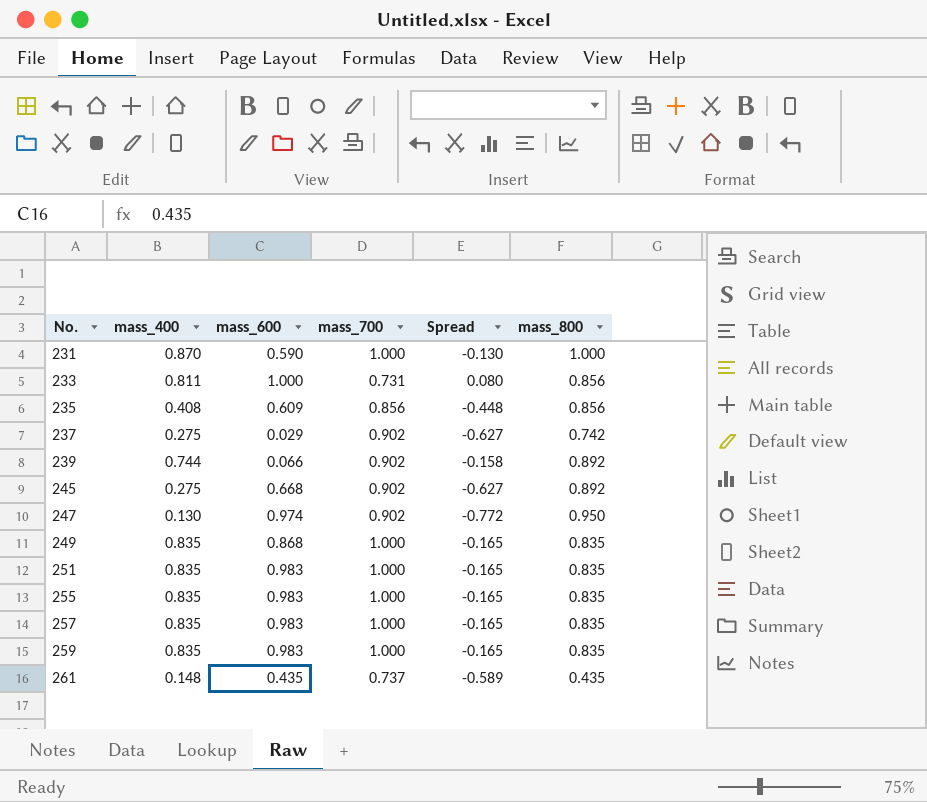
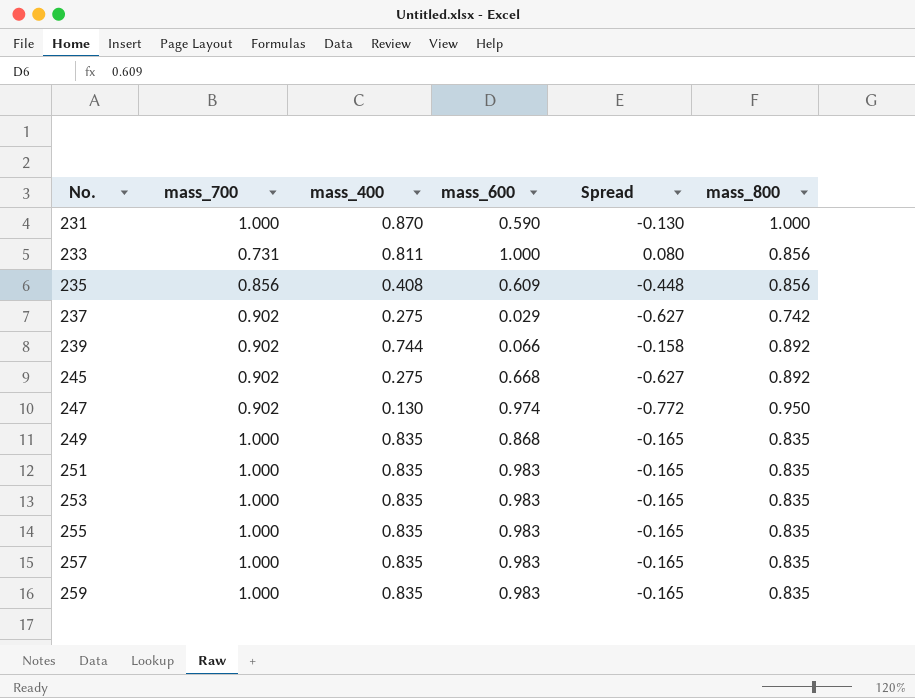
column mass_700 | position: 4 -> 2
row 261: 0.148 | 0.435 | 0.737 | -0.589 | 0.435 -> none
row 253: none -> 1.000 | 0.835 | 0.983 | -0.165 | 0.835

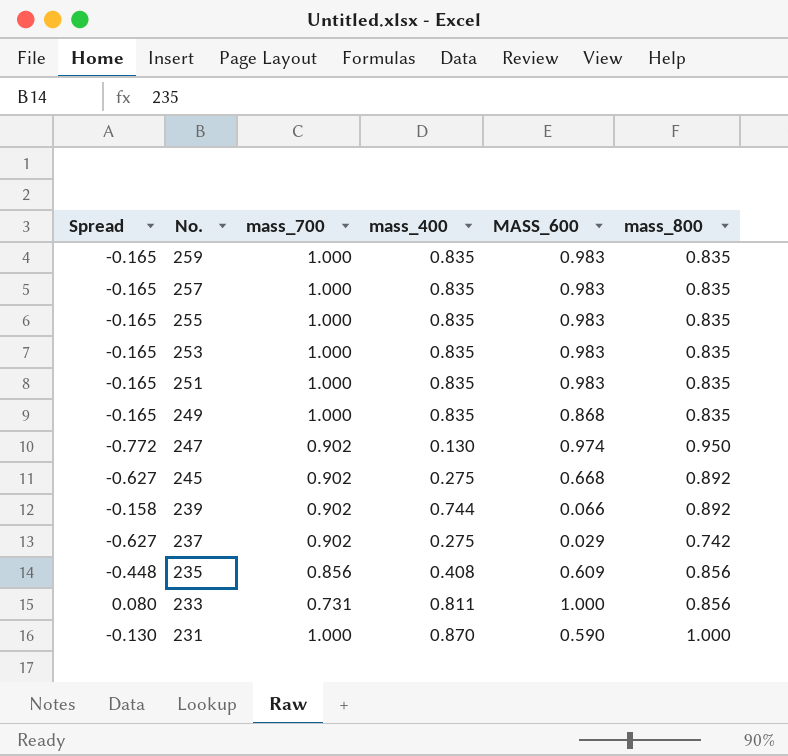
row order: No. ascending -> No. descending
column Spread | position: 5 -> 1
column name: mass_600 -> MASS_600

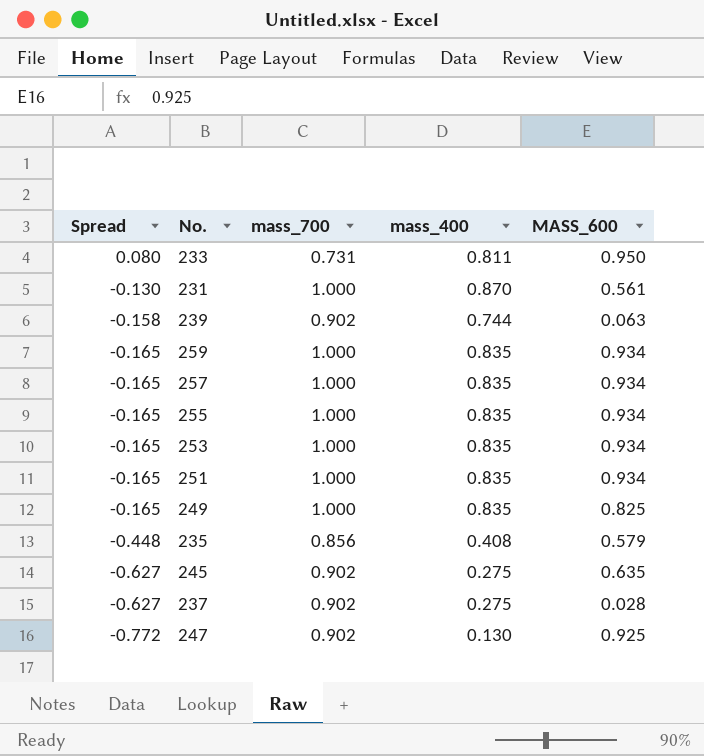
row order: No. descending -> Spread descending
column mass_800 | position: 6 -> none
233 | MASS_600: 1.000 -> 0.950
231 | MASS_600: 0.590 -> 0.561
239 | MASS_600: 0.066 -> 0.063
259 | MASS_600: 0.983 -> 0.934
257 | MASS_600: 0.983 -> 0.934
255 | MASS_600: 0.983 -> 0.934
253 | MASS_600: 0.983 -> 0.934
251 | MASS_600: 0.983 -> 0.934
249 | MASS_600: 0.868 -> 0.825
235 | MASS_600: 0.609 -> 0.579
245 | MASS_600: 0.668 -> 0.635
237 | MASS_600: 0.029 -> 0.028
247 | MASS_600: 0.974 -> 0.925

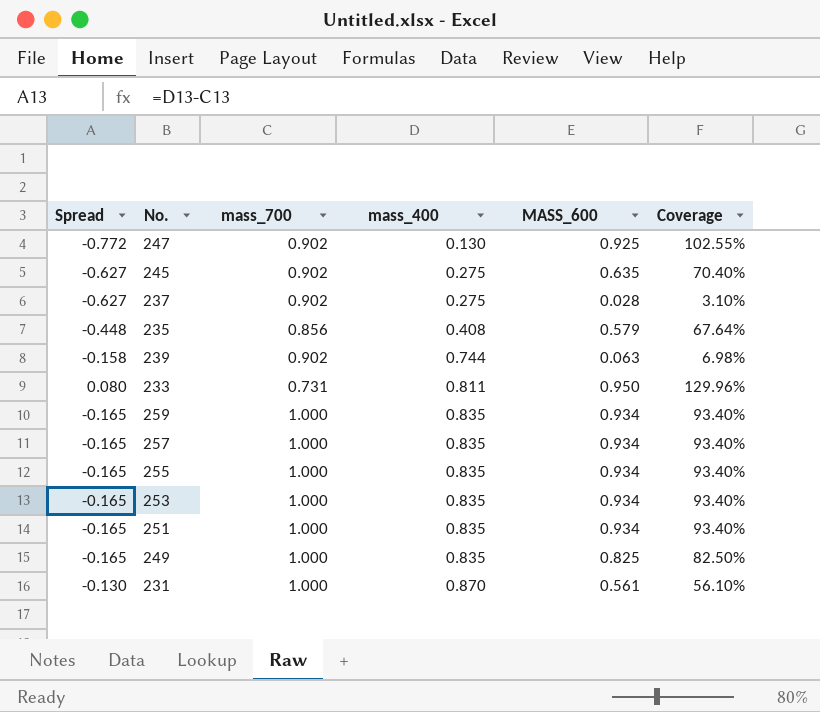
row order: Spread descending -> mass_400 ascending
column Coverage | formula: none -> [MASS_600] / [mass_700]

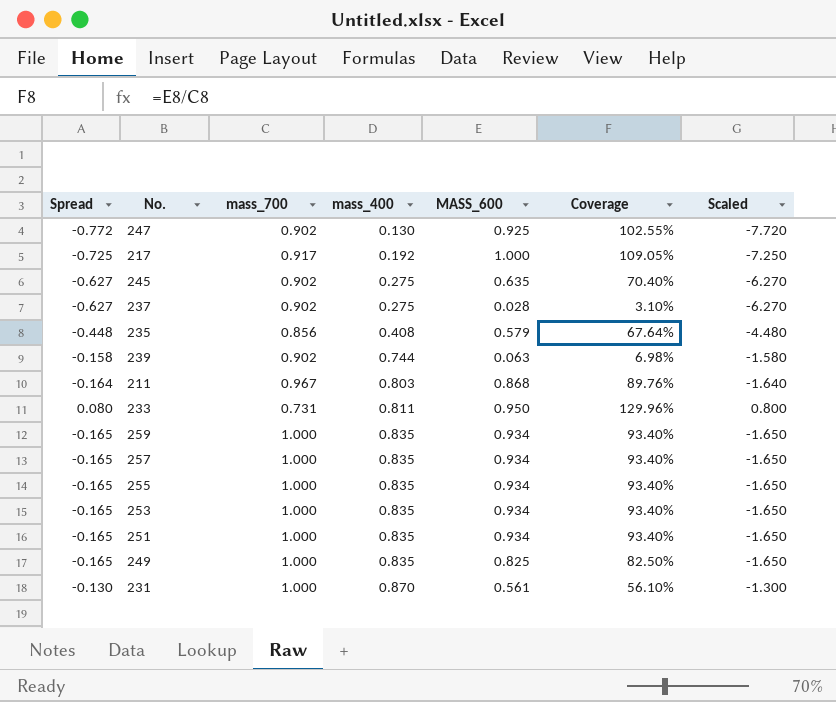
column Scaled | formula: none -> [Spread] * 10
row 217: none -> -0.725 | 0.917 | 0.192 | 1.000 | 109.05% | -7.250
row 211: none -> -0.164 | 0.967 | 0.803 | 0.868 | 89.76% | -1.640

